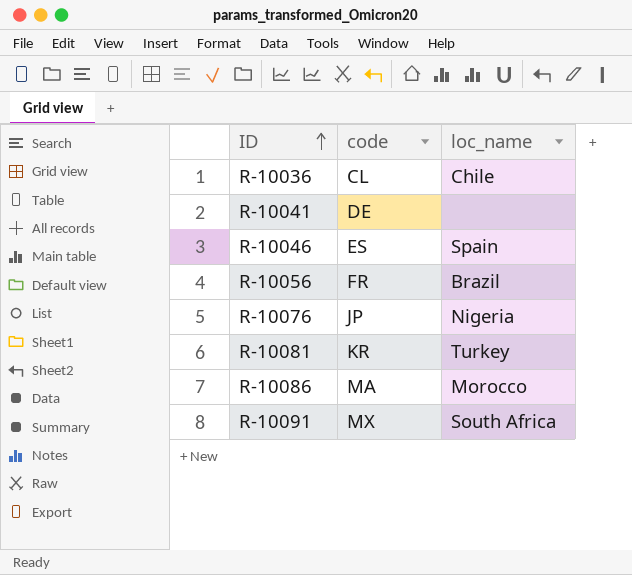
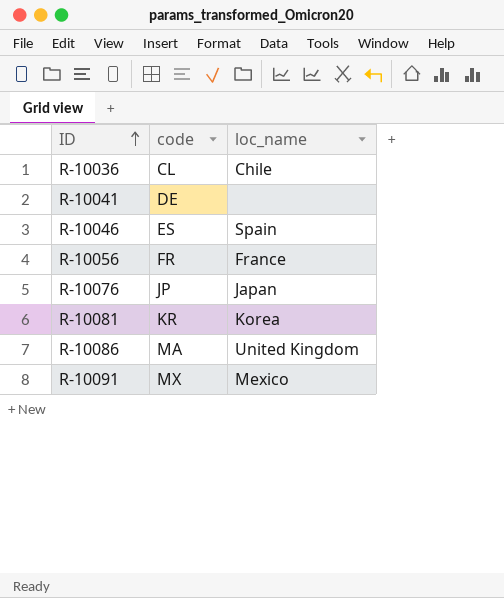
R-10056 | loc_name: Brazil -> France
R-10076 | loc_name: Nigeria -> Japan
R-10081 | loc_name: Turkey -> Korea
R-10086 | loc_name: Morocco -> United Kingdom
R-10091 | loc_name: South Africa -> Mexico

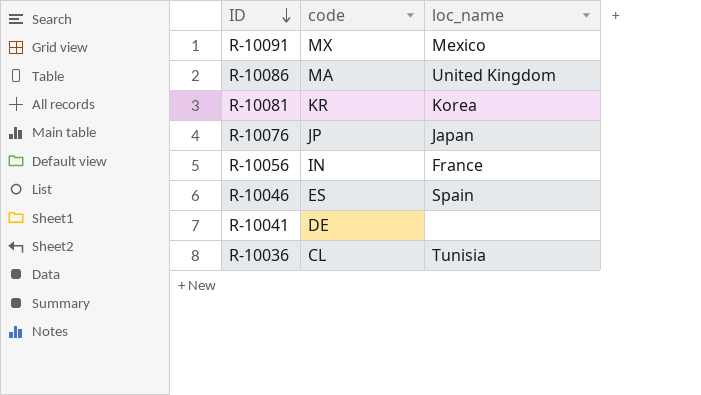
row order: ID ascending -> ID descending
R-10056 | code: FR -> IN
R-10036 | loc_name: Chile -> Tunisia

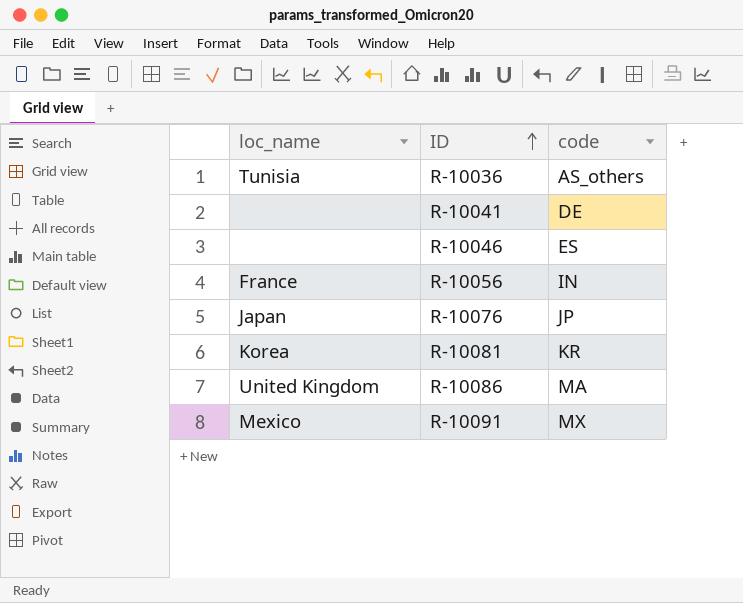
row order: ID descending -> ID ascending
column loc_name | position: 3 -> 1
R-10036 | code: CL -> AS_others
R-10046 | loc_name: Spain -> none

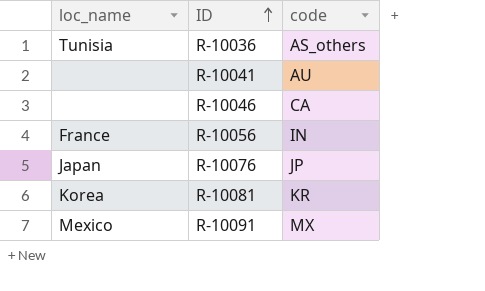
row R-10086: United Kingdom | MA -> none
R-10041 | code: DE -> AU
R-10046 | code: ES -> CA

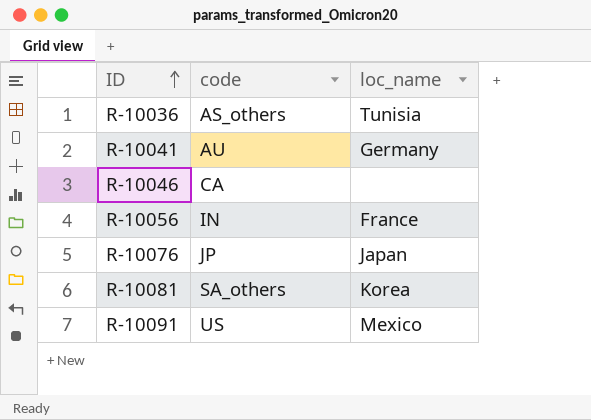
column loc_name | position: 1 -> 3
R-10041 | loc_name: none -> Germany
R-10081 | code: KR -> SA_others
R-10091 | code: MX -> US

